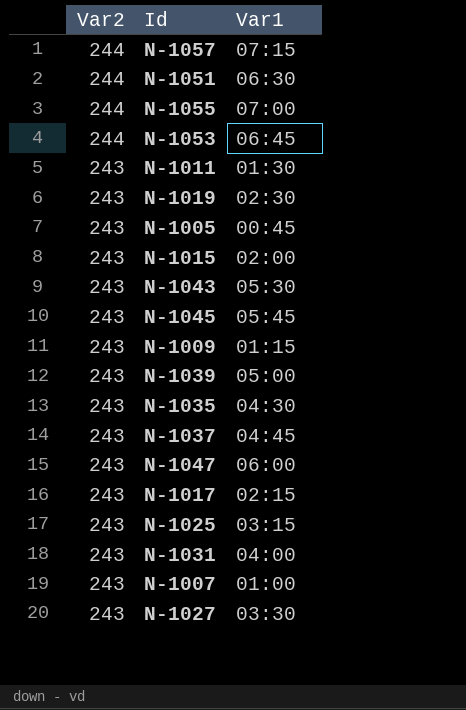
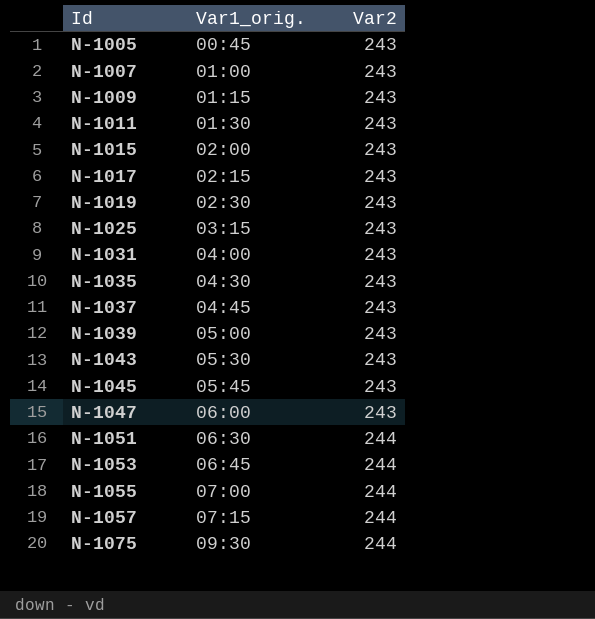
row order: Var2 descending -> Id ascending
column name: Var1 -> Var1_orig.
column Var2 | position: 1 -> 3
row N-1027: 243 | 03:30 -> none
row N-1075: none -> 09:30 | 244

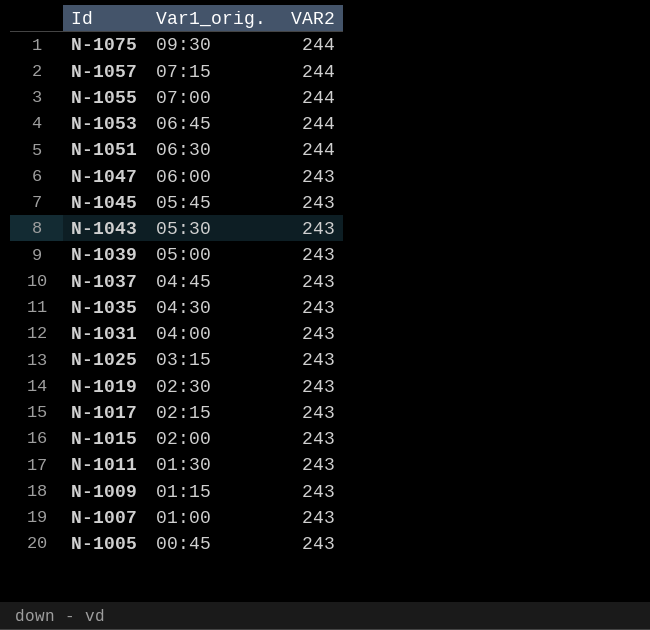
row order: Id ascending -> Id descending
column name: Var2 -> VAR2

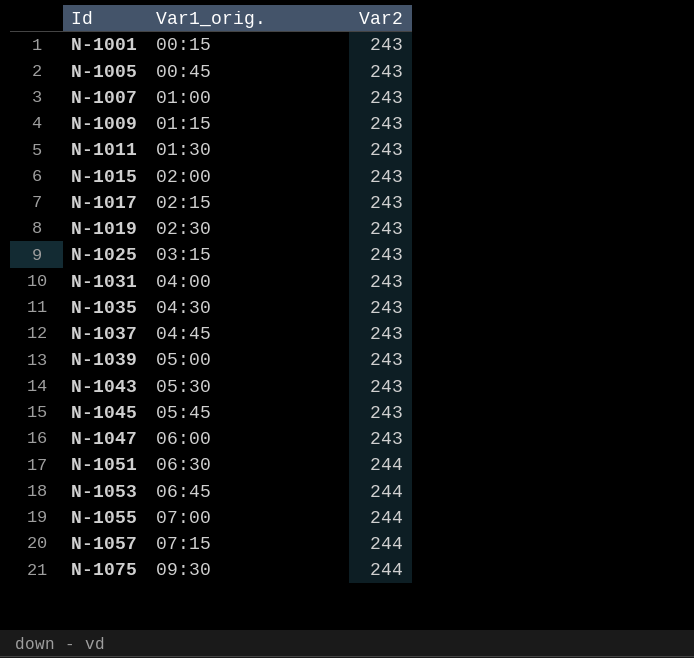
row order: Id descending -> Id ascending
column name: VAR2 -> Var2
row N-1001: none -> 00:15 | 243

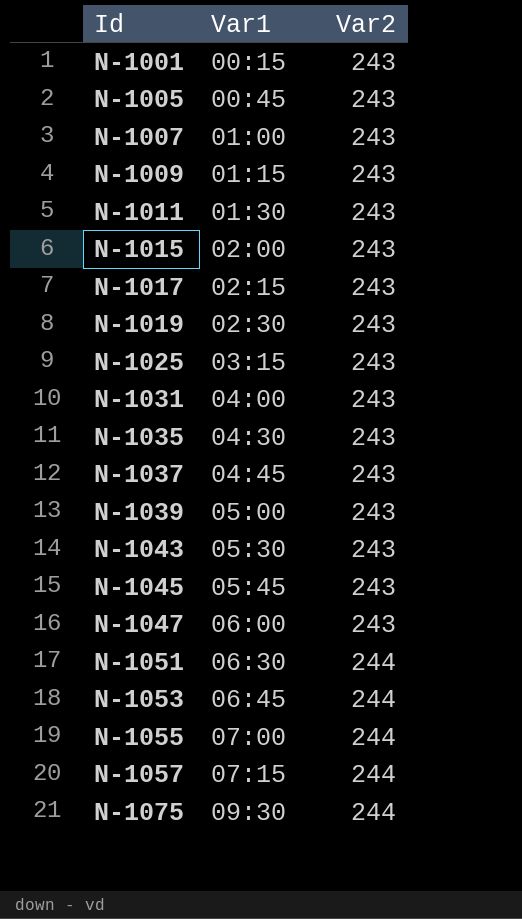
column name: Var1_orig. -> Var1

